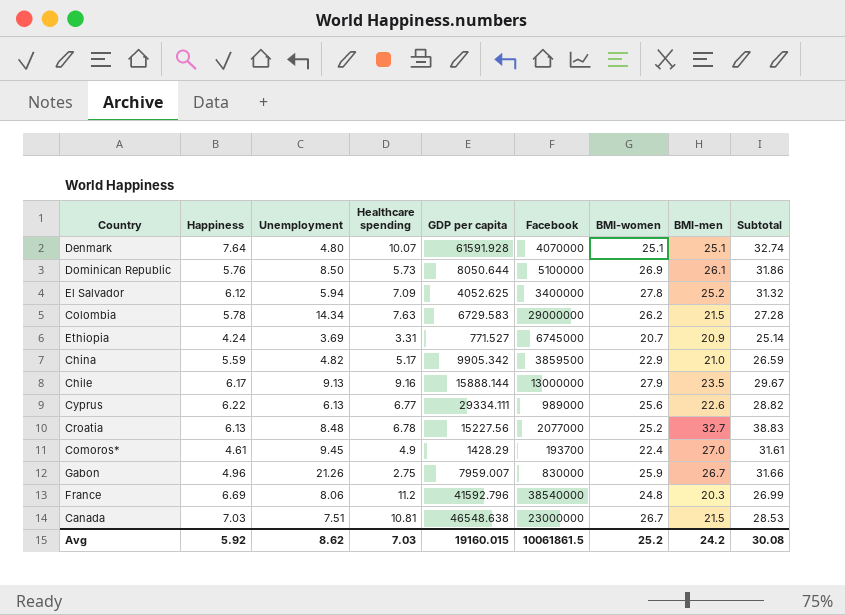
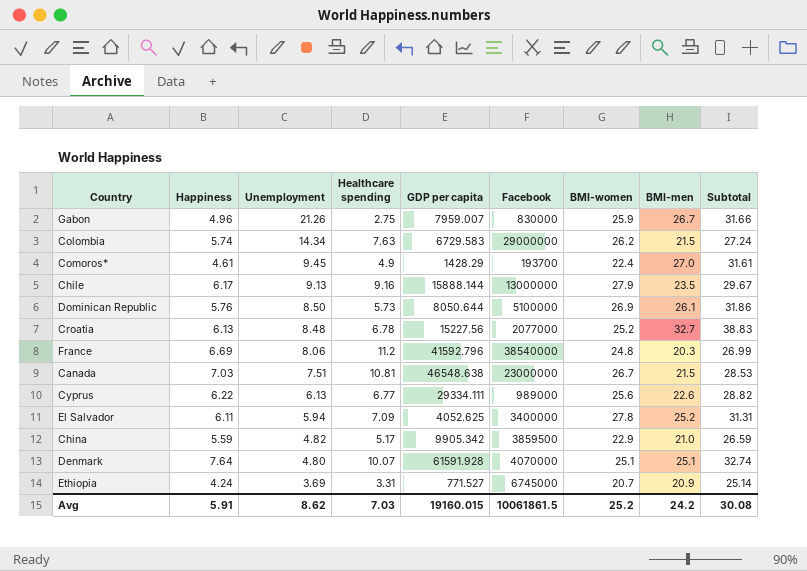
row order: none -> Unemployment descending
Colombia | Happiness: 5.78 -> 5.74
Colombia | Subtotal: 27.28 -> 27.24
El Salvador | Happiness: 6.12 -> 6.11
El Salvador | Subtotal: 31.32 -> 31.31
Avg | Happiness: 5.92 -> 5.91

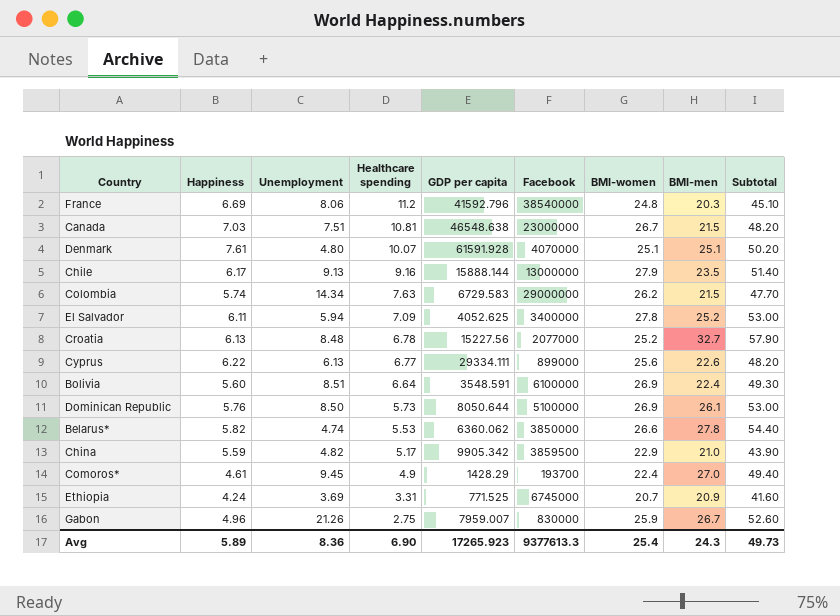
row order: Unemployment descending -> Healthcare spending descending
column Subtotal | formula: [Happiness] + [BMI-men] -> [BMI-women] + [BMI-men]
Denmark | Happiness: 7.64 -> 7.61
Cyprus | Facebook: 989000 -> 899000
row Bolivia: none -> 5.60 | 8.51 | 6.64 | 3548.591 | 6100000 | 26.9 | 22.4 | 49.30
row Belarus*: none -> 5.82 | 4.74 | 5.53 | 6360.062 | 3850000 | 26.6 | 27.8 | 54.40
Ethiopia | GDP per capita: 771.527 -> 771.525
Avg | Happiness: 5.91 -> 5.89
Avg | Unemployment: 8.62 -> 8.36
Avg | Healthcare spending: 7.03 -> 6.90
Avg | GDP per capita: 19160.015 -> 17265.923
Avg | Facebook: 10061861.5 -> 9377613.3
Avg | BMI-women: 25.2 -> 25.4
Avg | BMI-men: 24.2 -> 24.3
Avg | Subtotal: 30.08 -> 49.73

